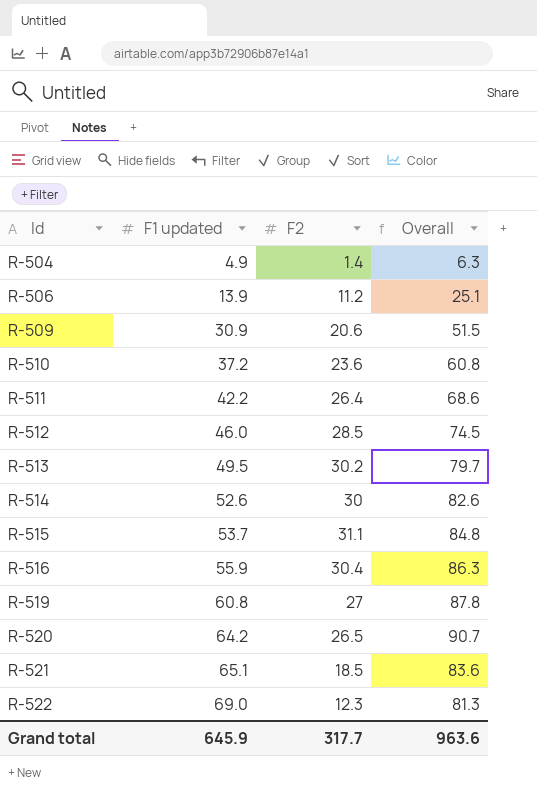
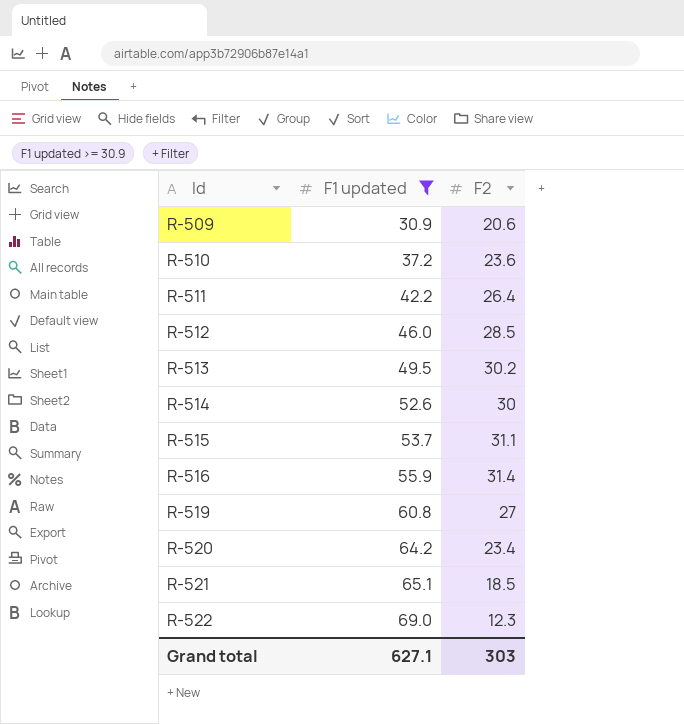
filter: none -> F1 updated >= 30.9
column Overall | formula: [F1 updated] + [F2] -> none
R-516 | F2: 30.4 -> 31.4
R-520 | F2: 26.5 -> 23.4
Grand total | F1 updated: 645.9 -> 627.1
Grand total | F2: 317.7 -> 303

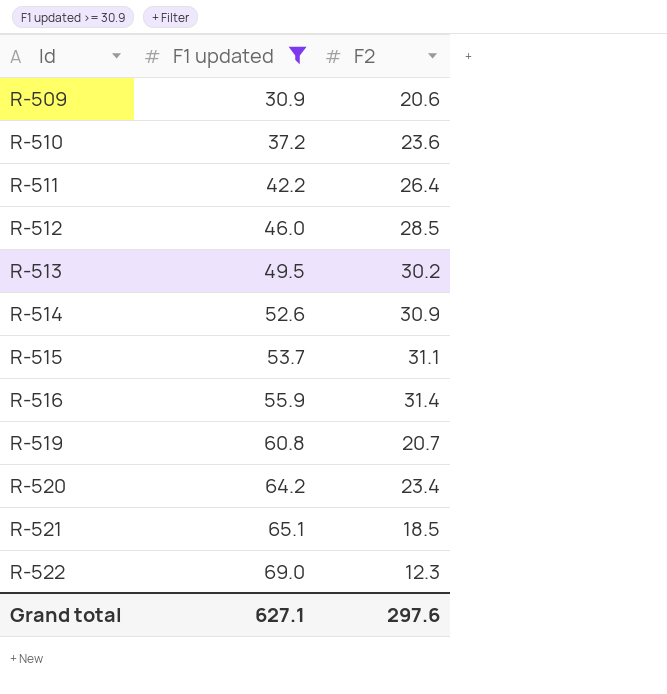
R-514 | F2: 30 -> 30.9
R-519 | F2: 27 -> 20.7
Grand total | F2: 303 -> 297.6

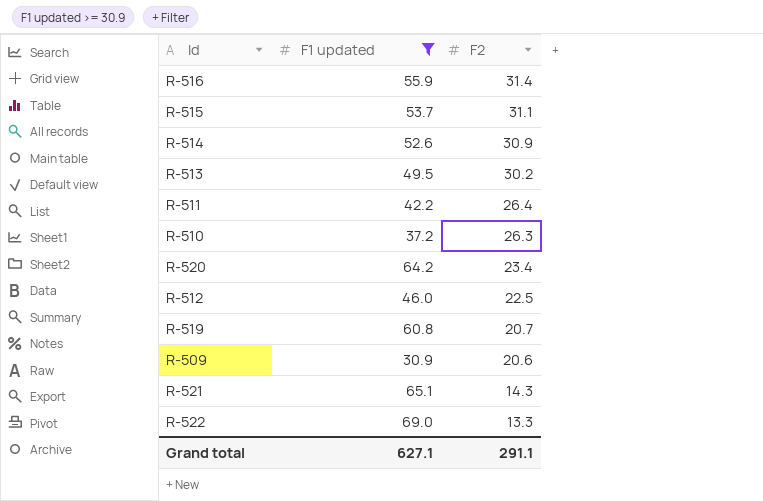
row order: Id ascending -> F2 descending
R-510 | F2: 23.6 -> 26.3
R-512 | F2: 28.5 -> 22.5
R-521 | F2: 18.5 -> 14.3
R-522 | F2: 12.3 -> 13.3
Grand total | F2: 297.6 -> 291.1

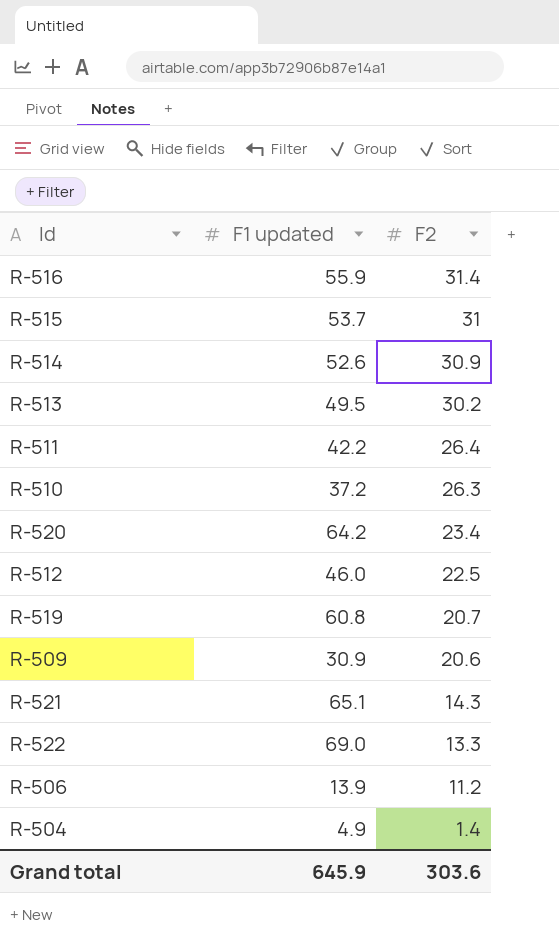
filter: F1 updated >= 30.9 -> none
R-515 | F2: 31.1 -> 31
Grand total | F1 updated: 627.1 -> 645.9
Grand total | F2: 291.1 -> 303.6

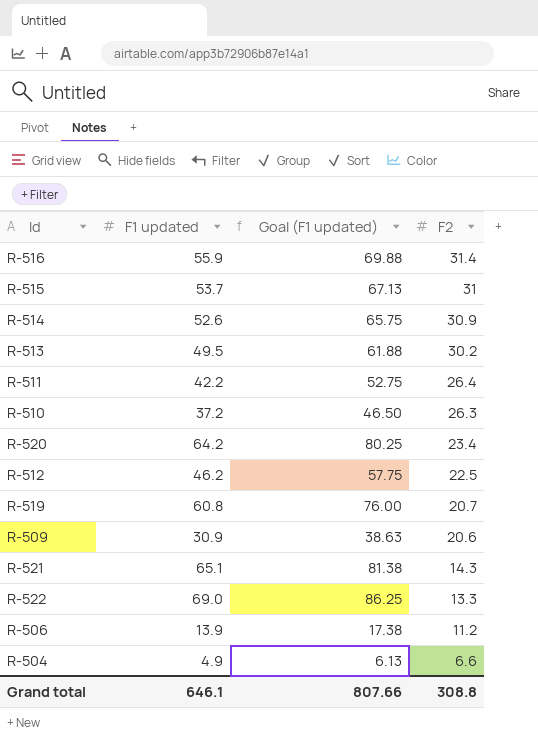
column Goal (F1 updated) | formula: none -> [F1 updated] * 1.25
R-512 | F1 updated: 46.0 -> 46.2
R-504 | F2: 1.4 -> 6.6
Grand total | F1 updated: 645.9 -> 646.1
Grand total | F2: 303.6 -> 308.8

